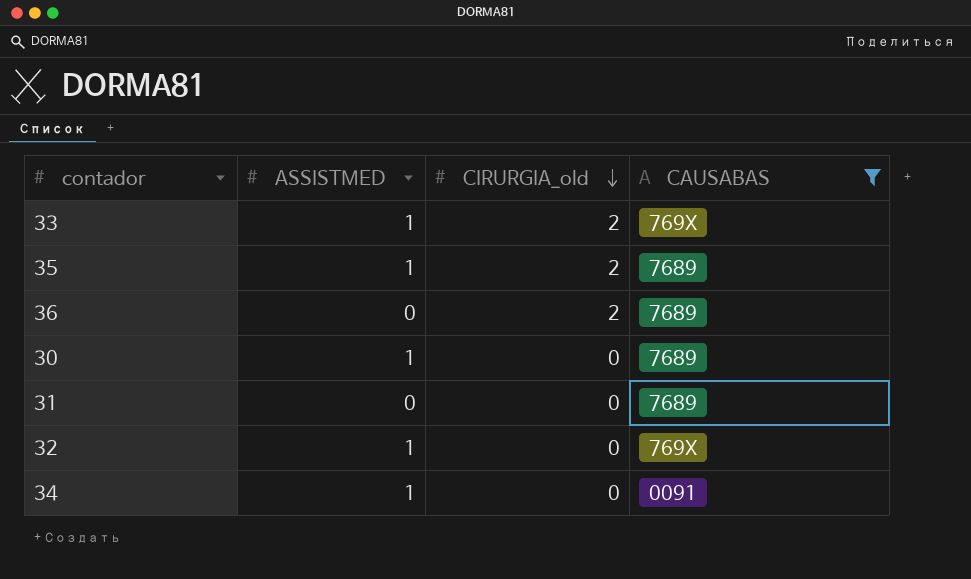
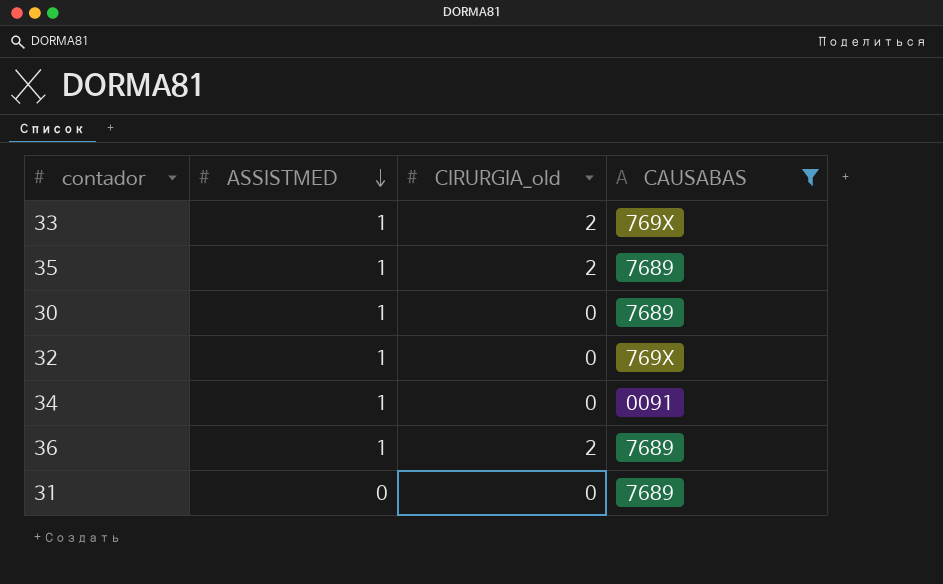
row order: CIRURGIA_old descending -> ASSISTMED descending
36 | ASSISTMED: 0 -> 1

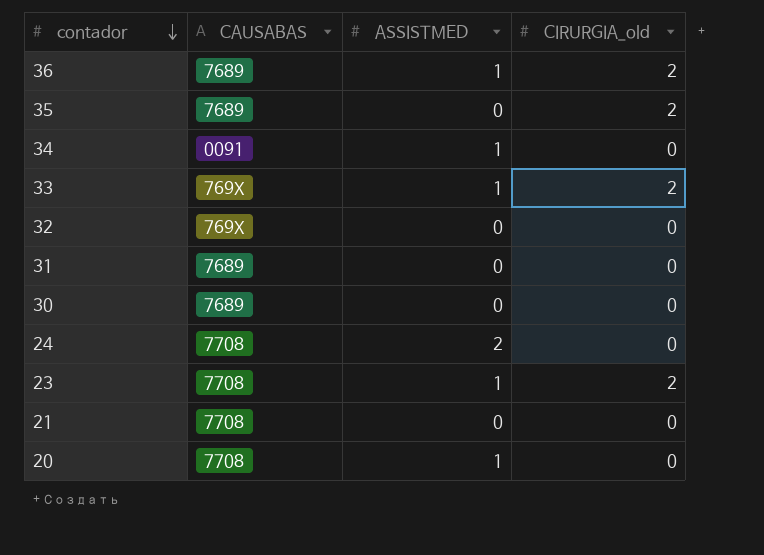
filter: CAUSABAS != 7708 -> none
row order: ASSISTMED descending -> contador descending
column CAUSABAS | position: 4 -> 2
35 | ASSISTMED: 1 -> 0
32 | ASSISTMED: 1 -> 0
30 | ASSISTMED: 1 -> 0

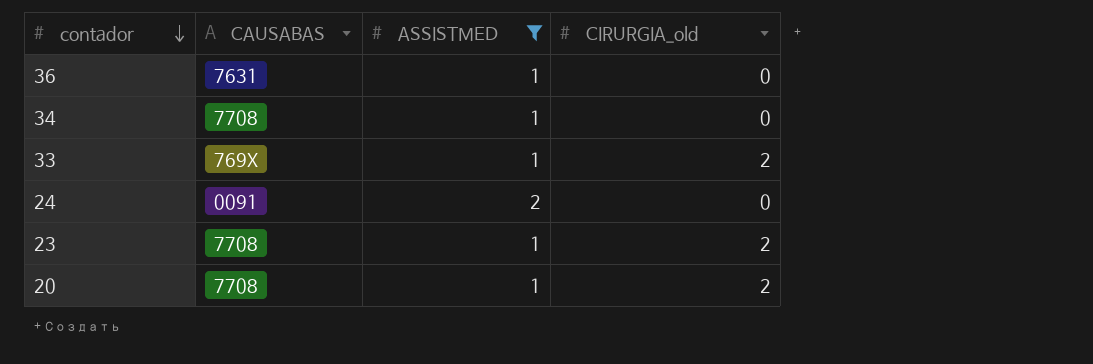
filter: none -> ASSISTMED != 0
36 | CAUSABAS: 7689 -> 7631
36 | CIRURGIA_old: 2 -> 0
34 | CAUSABAS: 0091 -> 7708
24 | CAUSABAS: 7708 -> 0091
20 | CIRURGIA_old: 0 -> 2

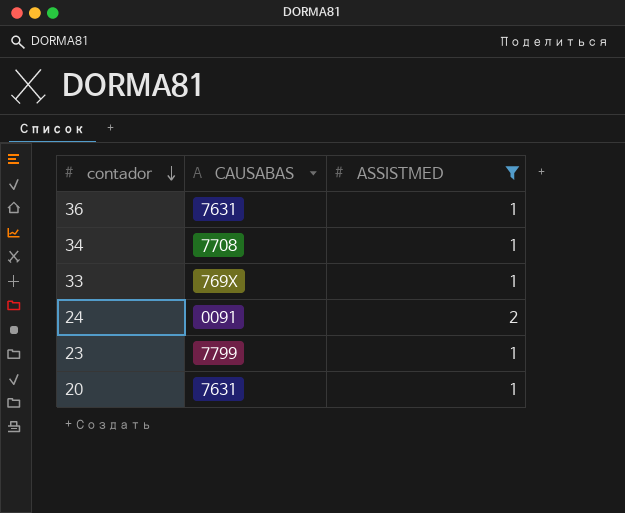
column CIRURGIA_old | position: 4 -> none
23 | CAUSABAS: 7708 -> 7799
20 | CAUSABAS: 7708 -> 7631

